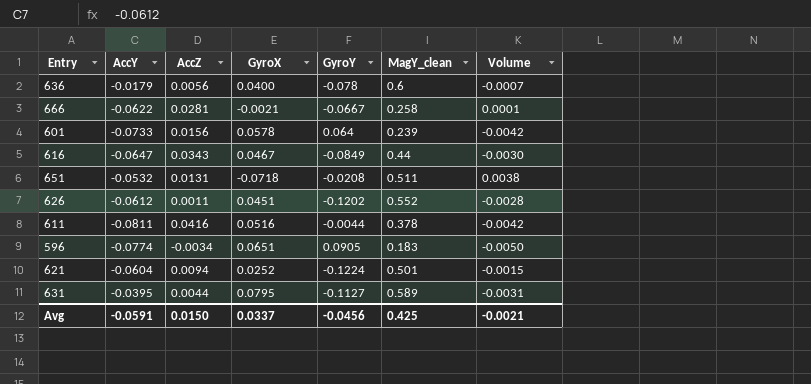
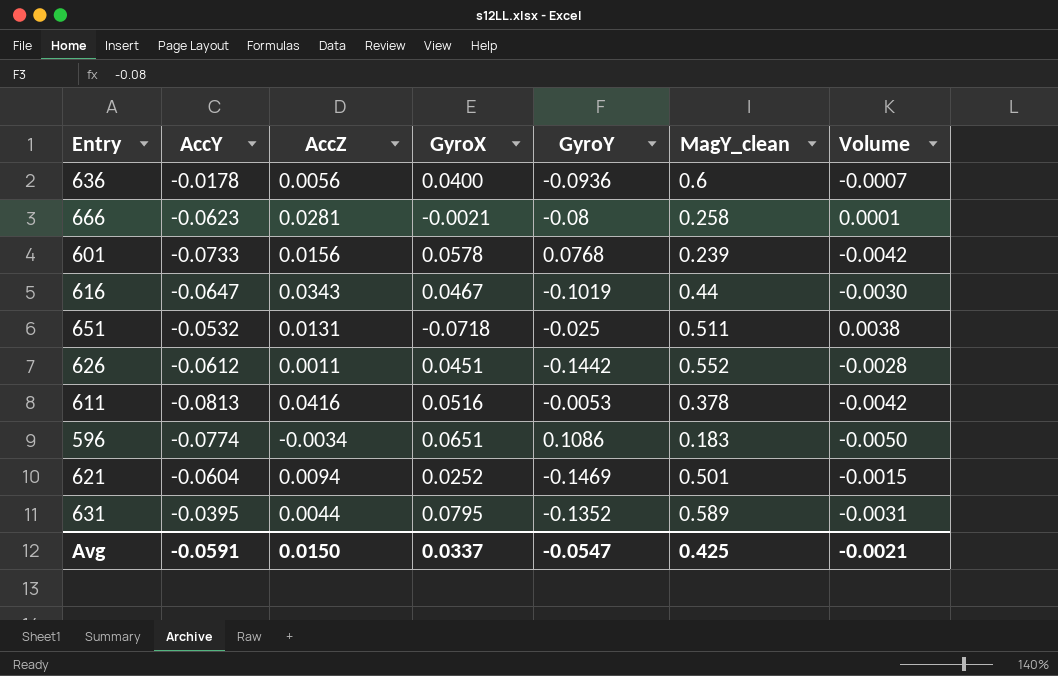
636 | AccY: -0.0179 -> -0.0178
636 | GyroY: -0.078 -> -0.0936
666 | AccY: -0.0622 -> -0.0623
666 | GyroY: -0.0667 -> -0.08
601 | GyroY: 0.064 -> 0.0768
616 | GyroY: -0.0849 -> -0.1019
651 | GyroY: -0.0208 -> -0.025
626 | GyroY: -0.1202 -> -0.1442
611 | AccY: -0.0811 -> -0.0813
611 | GyroY: -0.0044 -> -0.0053
596 | GyroY: 0.0905 -> 0.1086
621 | GyroY: -0.1224 -> -0.1469
631 | GyroY: -0.1127 -> -0.1352
Avg | GyroY: -0.0456 -> -0.0547

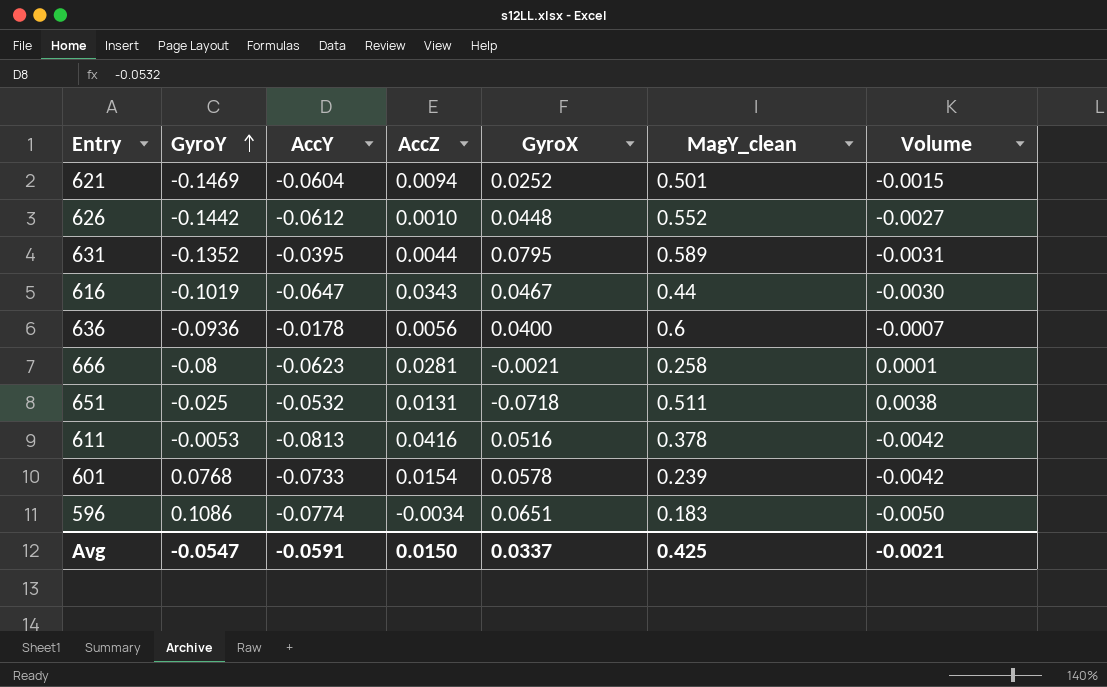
row order: none -> GyroY ascending
column GyroY | position: 5 -> 2
626 | AccZ: 0.0011 -> 0.0010
626 | GyroX: 0.0451 -> 0.0448
626 | Volume: -0.0028 -> -0.0027
601 | AccZ: 0.0156 -> 0.0154

